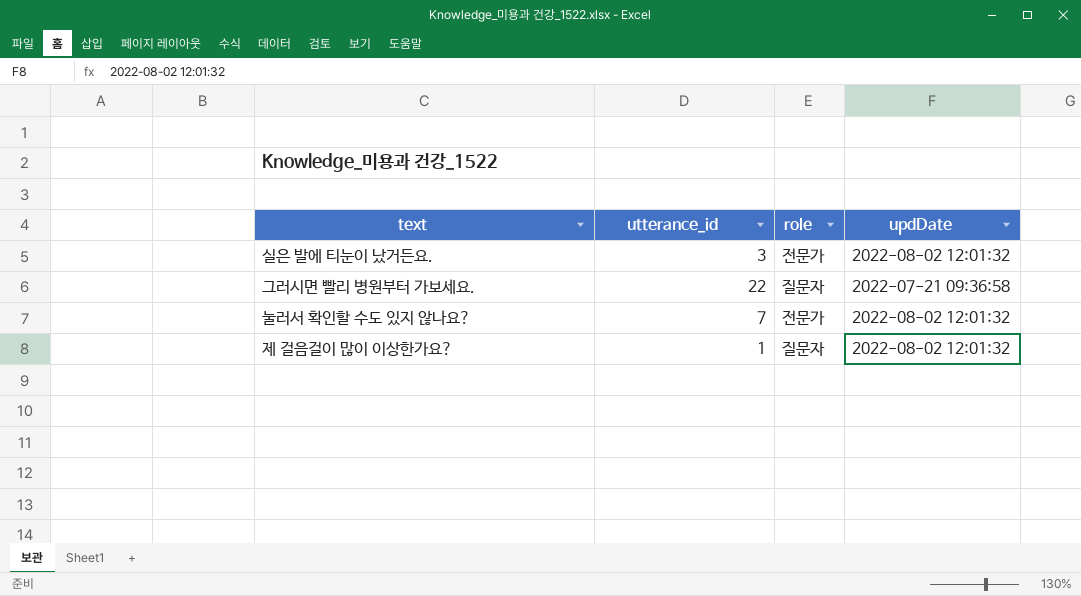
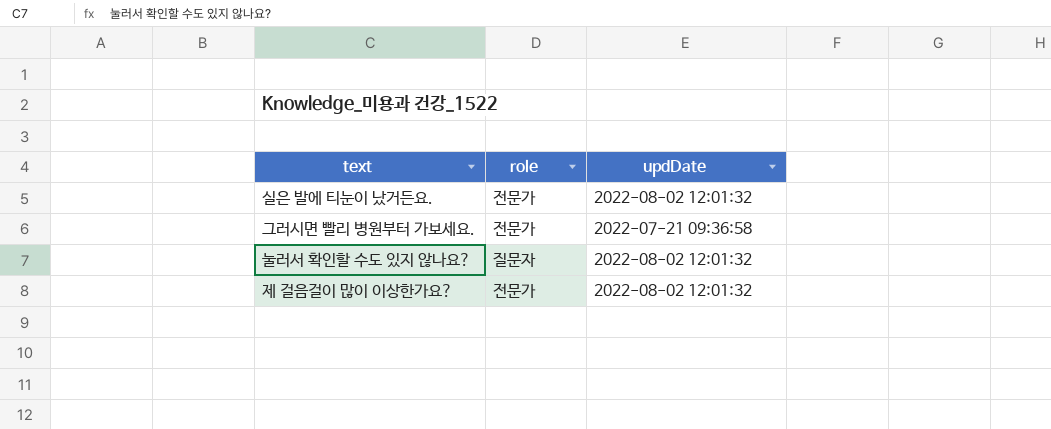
column utterance_id | position: 2 -> none
그러시면 빨리 병원부터 가보세요. | role: 질문자 -> 전문가
눌러서 확인할 수도 있지 않나요? | role: 전문가 -> 질문자
제 걸음걸이 많이 이상한가요? | role: 질문자 -> 전문가

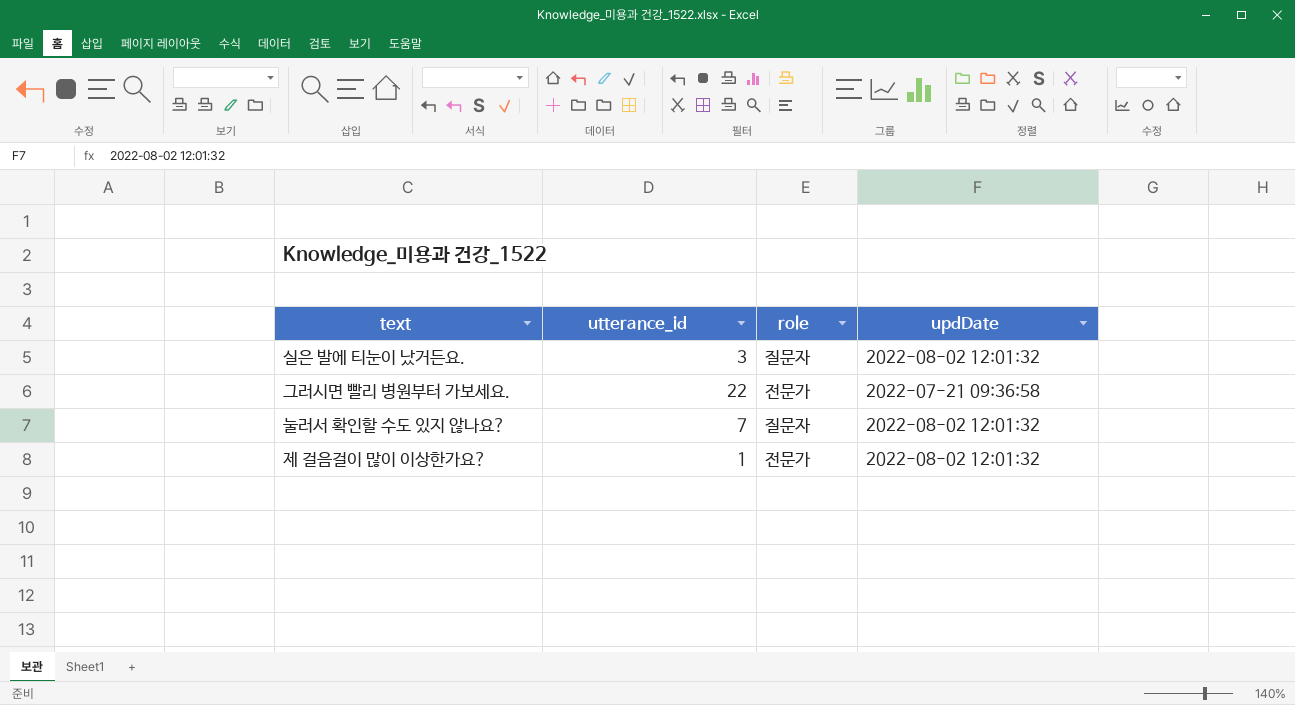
column utterance_id | position: none -> 2
실은 발에 티눈이 났거든요. | role: 전문가 -> 질문자

